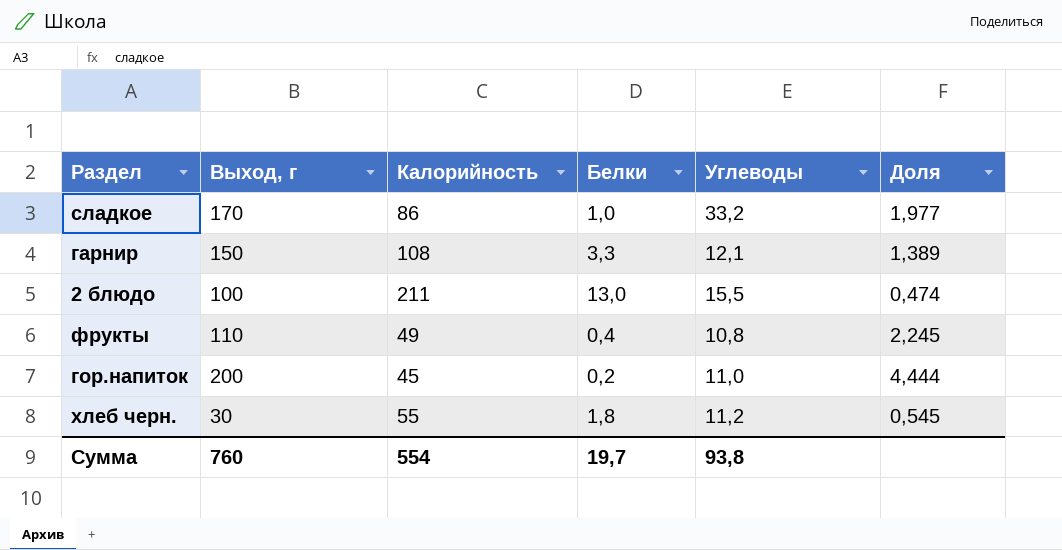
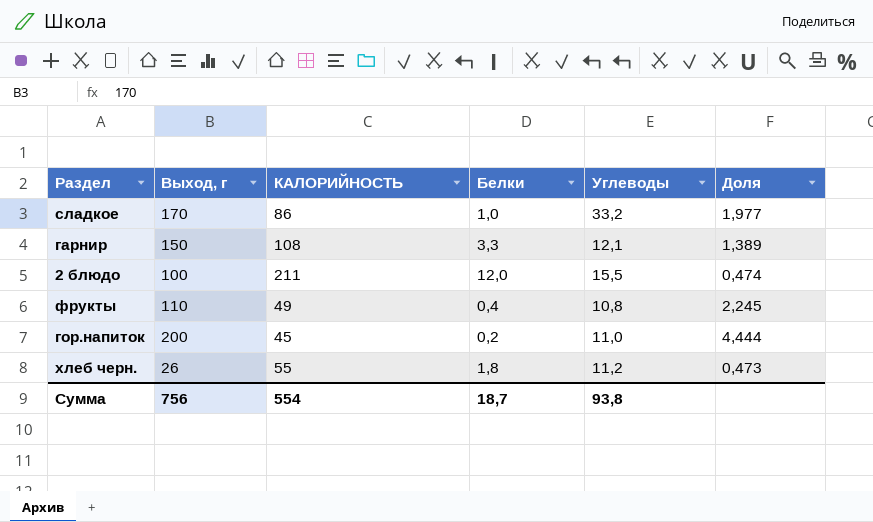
column name: Калорийность -> КАЛОРИЙНОСТЬ
2 блюдо | Белки: 13,0 -> 12,0
хлеб черн. | Выход, г: 30 -> 26
хлеб черн. | Доля: 0,545 -> 0,473
Сумма | Выход, г: 760 -> 756
Сумма | Белки: 19,7 -> 18,7

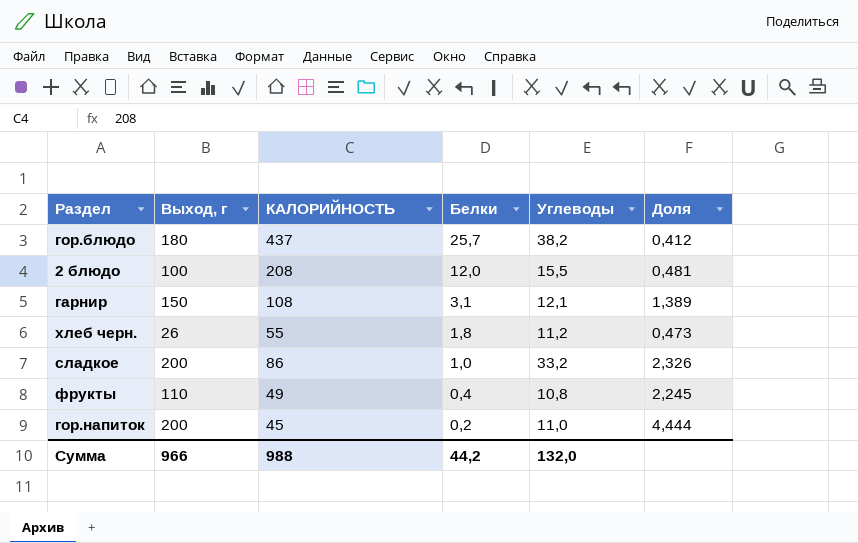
row order: none -> Белки descending
row гор.блюдо: none -> 180 | 437 | 25,7 | 38,2 | 0,412
2 блюдо | КАЛОРИЙНОСТЬ: 211 -> 208
2 блюдо | Доля: 0,474 -> 0,481
гарнир | Белки: 3,3 -> 3,1
сладкое | Выход, г: 170 -> 200
сладкое | Доля: 1,977 -> 2,326
Сумма | Выход, г: 756 -> 966
Сумма | КАЛОРИЙНОСТЬ: 554 -> 988
Сумма | Белки: 18,7 -> 44,2
Сумма | Углеводы: 93,8 -> 132,0

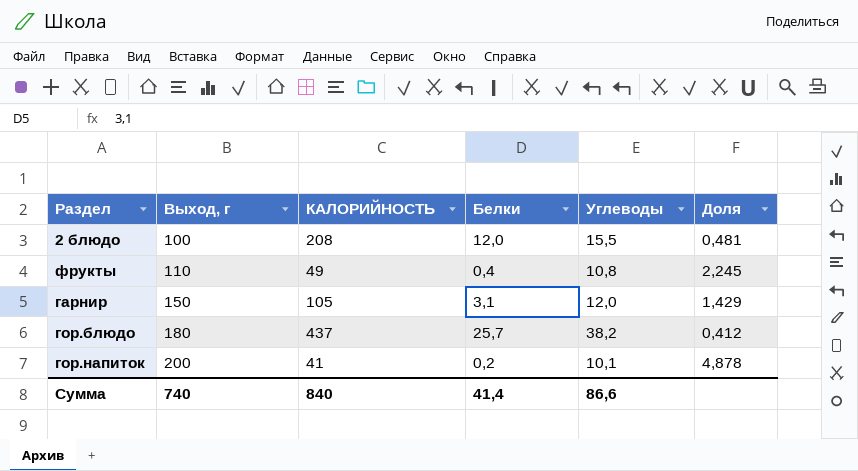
row order: Белки descending -> Выход, г ascending
row хлеб черн.: 26 | 55 | 1,8 | 11,2 | 0,473 -> none
row сладкое: 200 | 86 | 1,0 | 33,2 | 2,326 -> none
гарнир | КАЛОРИЙНОСТЬ: 108 -> 105
гарнир | Углеводы: 12,1 -> 12,0
гарнир | Доля: 1,389 -> 1,429
гор.напиток | КАЛОРИЙНОСТЬ: 45 -> 41
гор.напиток | Углеводы: 11,0 -> 10,1
гор.напиток | Доля: 4,444 -> 4,878
Сумма | Выход, г: 966 -> 740
Сумма | КАЛОРИЙНОСТЬ: 988 -> 840
Сумма | Белки: 44,2 -> 41,4
Сумма | Углеводы: 132,0 -> 86,6

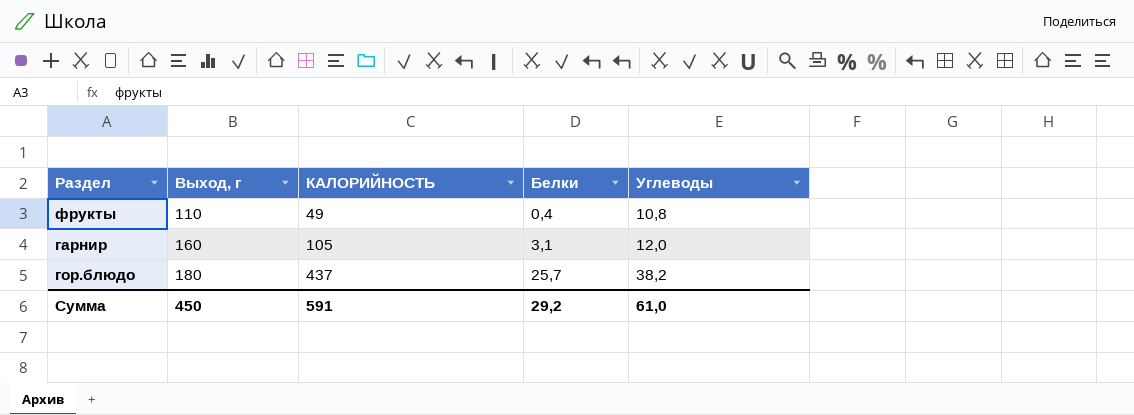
column Доля | formula: [Выход, г] / [КАЛОРИЙНОСТЬ] -> none
row 2 блюдо: 100 | 208 | 12,0 | 15,5 | 0,481 -> none
row гор.напиток: 200 | 41 | 0,2 | 10,1 | 4,878 -> none
гарнир | Выход, г: 150 -> 160
Сумма | Выход, г: 740 -> 450
Сумма | КАЛОРИЙНОСТЬ: 840 -> 591
Сумма | Белки: 41,4 -> 29,2
Сумма | Углеводы: 86,6 -> 61,0

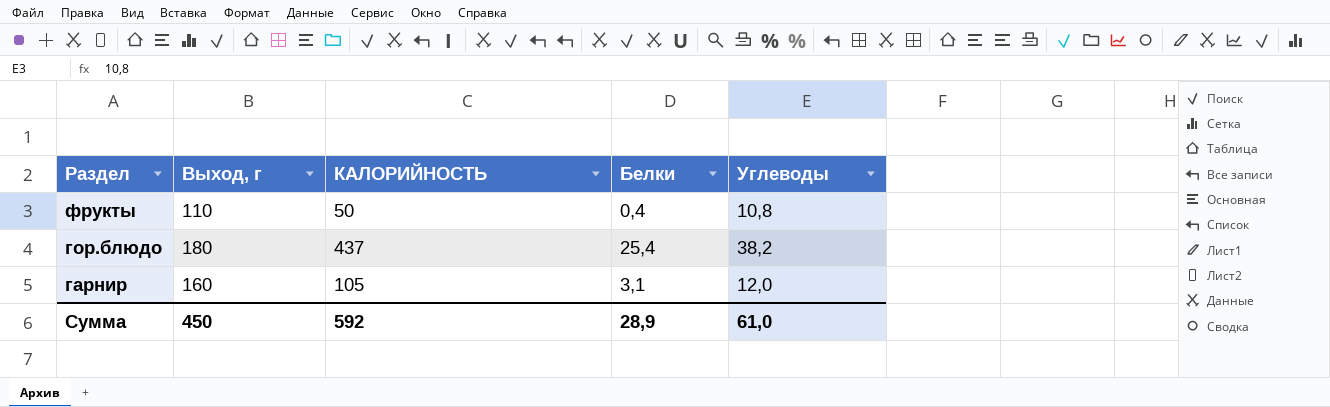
row order: Выход, г ascending -> Раздел descending
фрукты | КАЛОРИЙНОСТЬ: 49 -> 50
гор.блюдо | Белки: 25,7 -> 25,4
Сумма | КАЛОРИЙНОСТЬ: 591 -> 592
Сумма | Белки: 29,2 -> 28,9

